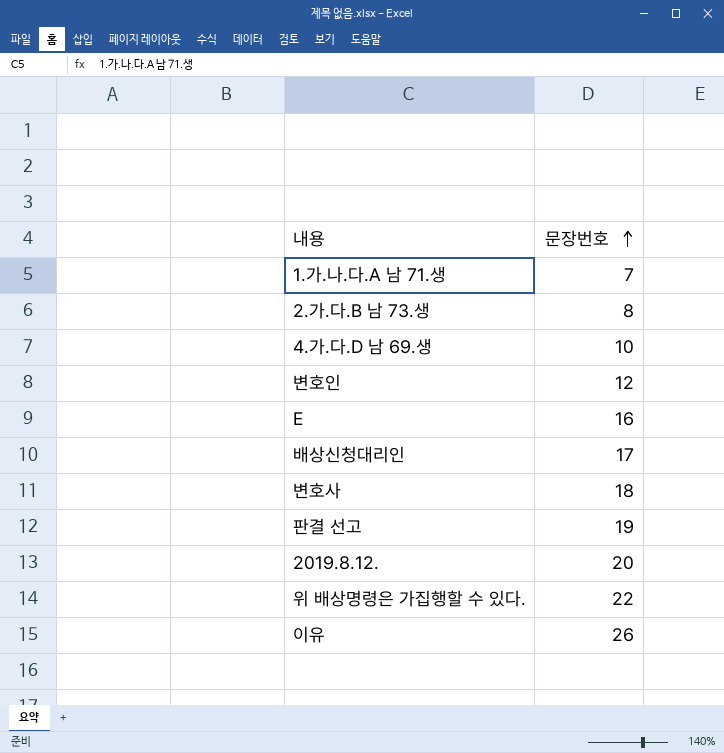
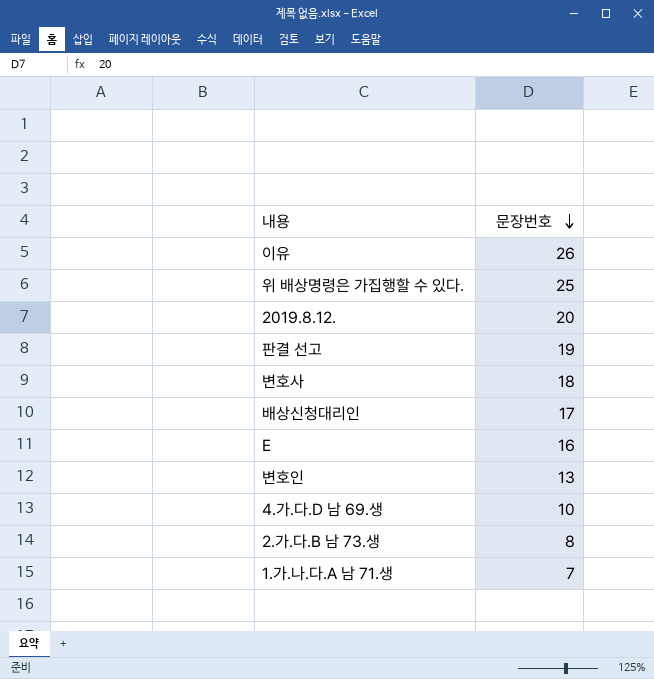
row order: 문장번호 ascending -> 문장번호 descending
위 배상명령은 가집행할 수 있다. | 문장번호: 22 -> 25
변호인 | 문장번호: 12 -> 13

